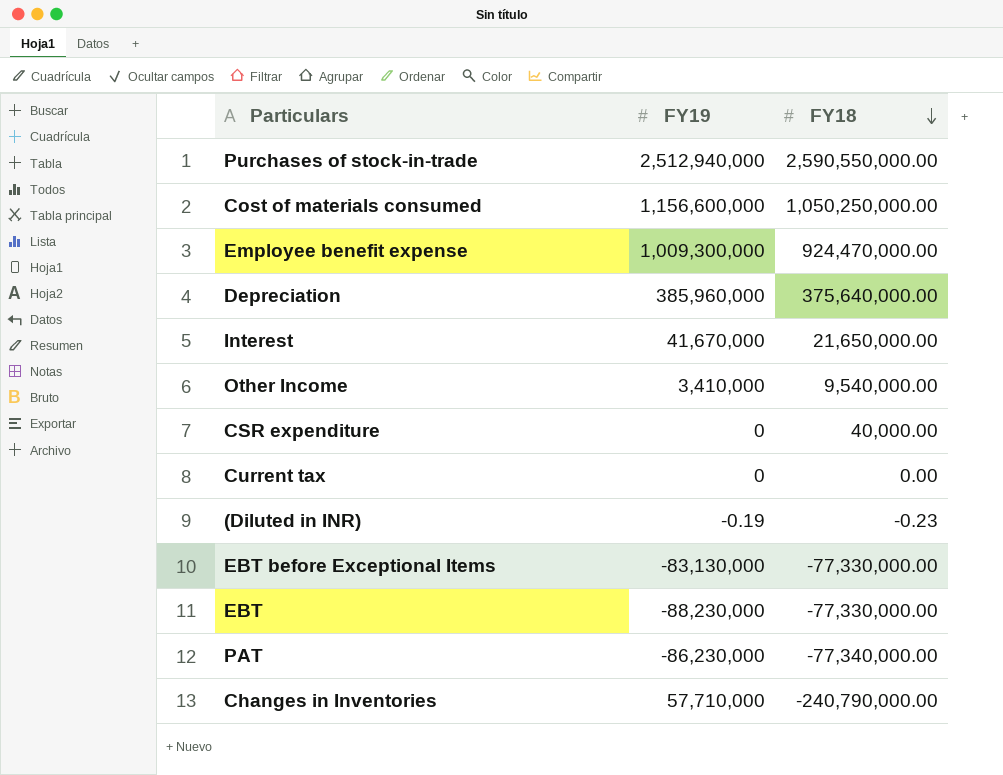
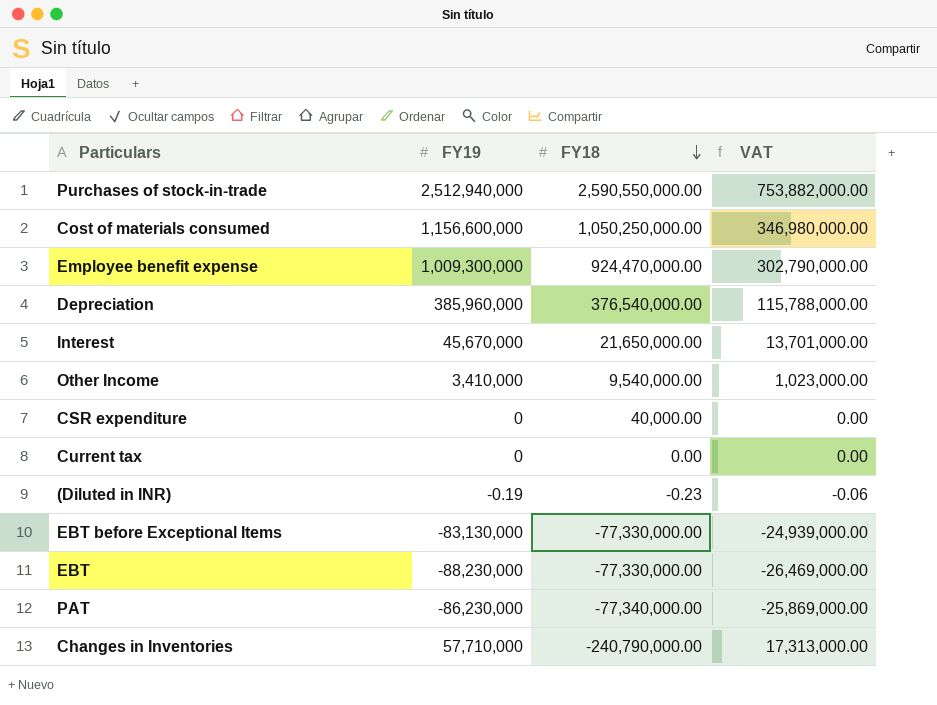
column VAT | formula: none -> [FY19] * 0.3
Depreciation | FY18: 375,640,000.00 -> 376,540,000.00
Interest | FY19: 41,670,000 -> 45,670,000

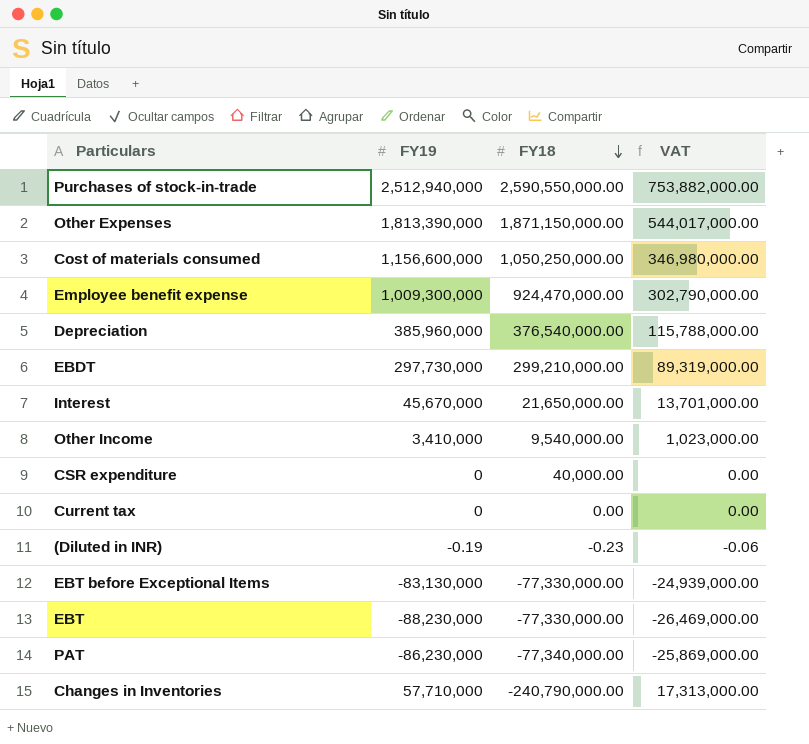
row Other Expenses: none -> 1,813,390,000 | 1,871,150,000.00 | 544,017,000.00
row EBDT: none -> 297,730,000 | 299,210,000.00 | 89,319,000.00

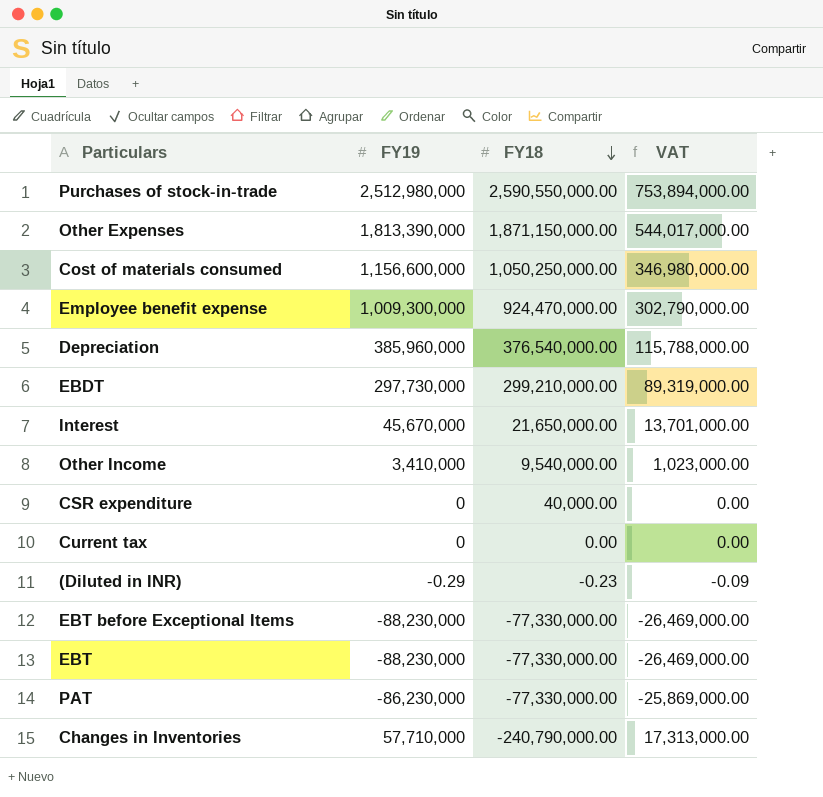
Purchases of stock-in-trade | FY19: 2,512,940,000 -> 2,512,980,000
Purchases of stock-in-trade | VAT: 753,882,000.00 -> 753,894,000.00
(Diluted in INR) | FY19: -0.19 -> -0.29
(Diluted in INR) | VAT: -0.06 -> -0.09
EBT before Exceptional Items | FY19: -83,130,000 -> -88,230,000
EBT before Exceptional Items | VAT: -24,939,000.00 -> -26,469,000.00
PAT | FY18: -77,340,000.00 -> -77,330,000.00

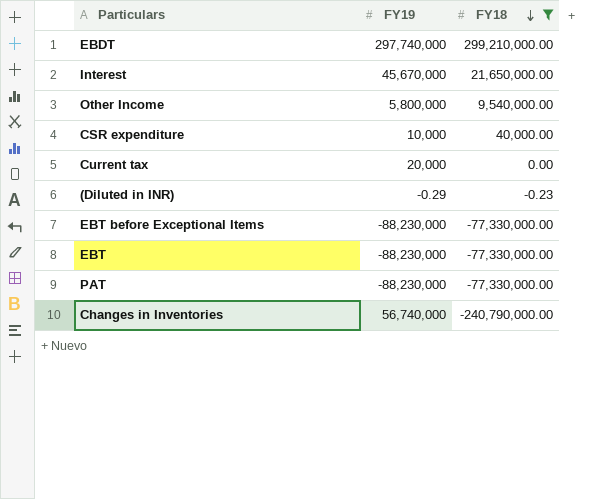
filter: none -> FY18 <= 299,210,000.00
column VAT | formula: [FY19] * 0.3 -> none
EBDT | FY19: 297,730,000 -> 297,740,000
Other Income | FY19: 3,410,000 -> 5,800,000
CSR expenditure | FY19: 0 -> 10,000
Current tax | FY19: 0 -> 20,000
PAT | FY19: -86,230,000 -> -88,230,000
Changes in Inventories | FY19: 57,710,000 -> 56,740,000

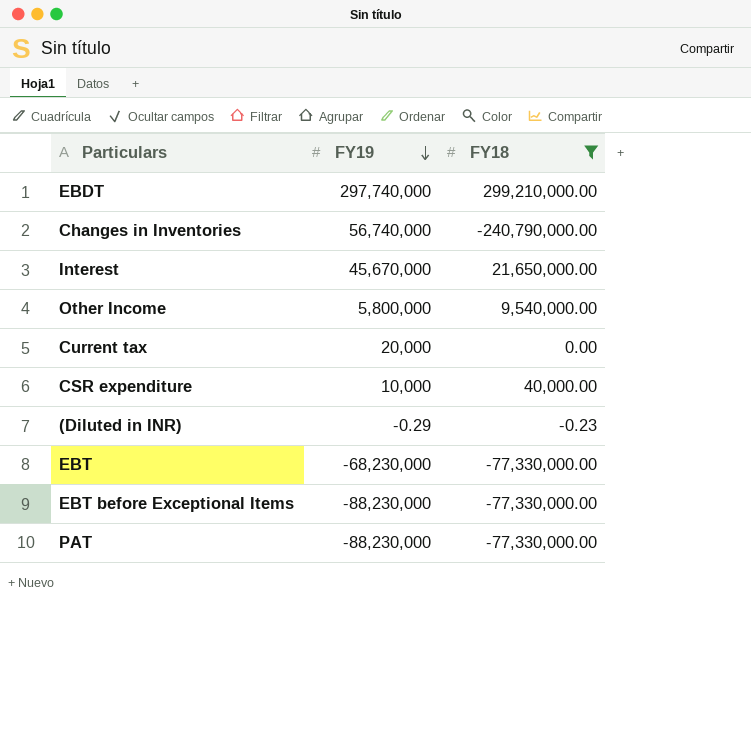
row order: FY18 descending -> FY19 descending
EBT | FY19: -88,230,000 -> -68,230,000

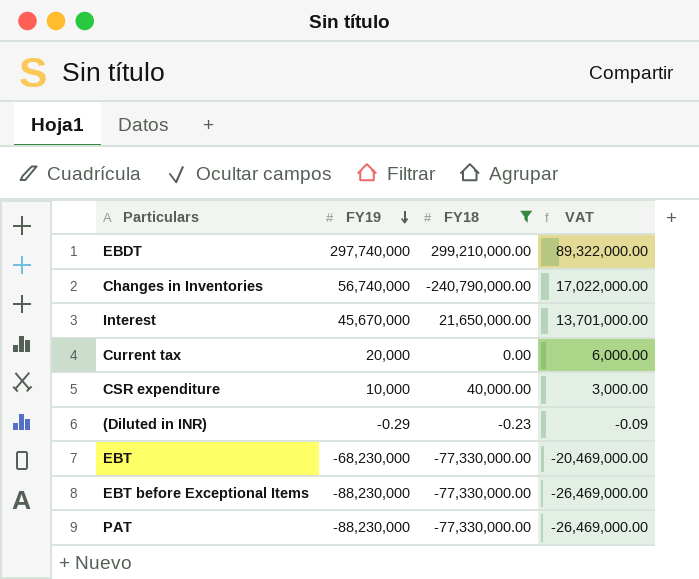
column VAT | formula: none -> [FY19] * 0.3
row Other Income: 5,800,000 | 9,540,000.00 -> none

